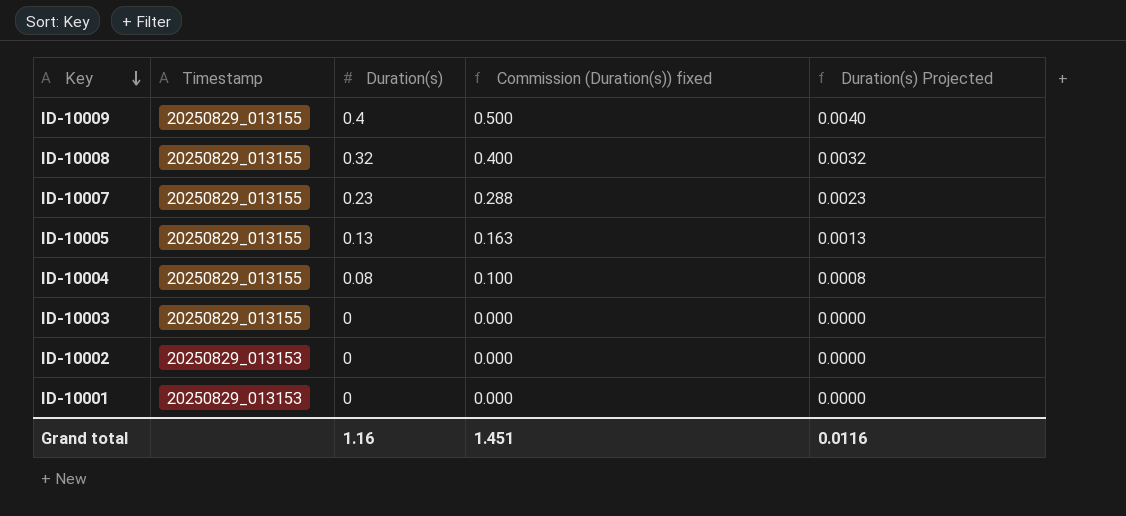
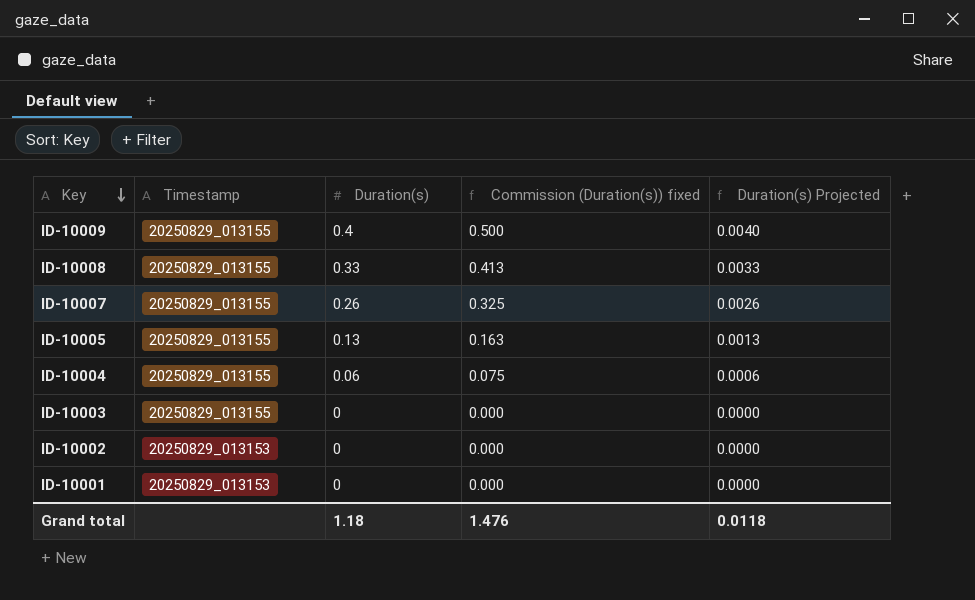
ID-10008 | Duration(s): 0.32 -> 0.33
ID-10008 | Commission (Duration(s)) fixed: 0.400 -> 0.413
ID-10008 | Duration(s) Projected: 0.0032 -> 0.0033
ID-10007 | Duration(s): 0.23 -> 0.26
ID-10007 | Commission (Duration(s)) fixed: 0.288 -> 0.325
ID-10007 | Duration(s) Projected: 0.0023 -> 0.0026
ID-10004 | Duration(s): 0.08 -> 0.06
ID-10004 | Commission (Duration(s)) fixed: 0.100 -> 0.075
ID-10004 | Duration(s) Projected: 0.0008 -> 0.0006
Grand total | Duration(s): 1.16 -> 1.18
Grand total | Commission (Duration(s)) fixed: 1.451 -> 1.476
Grand total | Duration(s) Projected: 0.0116 -> 0.0118

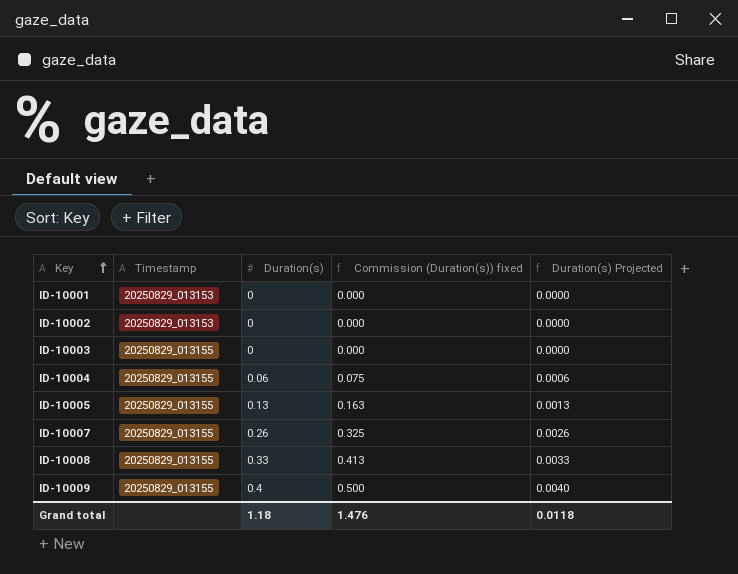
row order: Key descending -> Key ascending

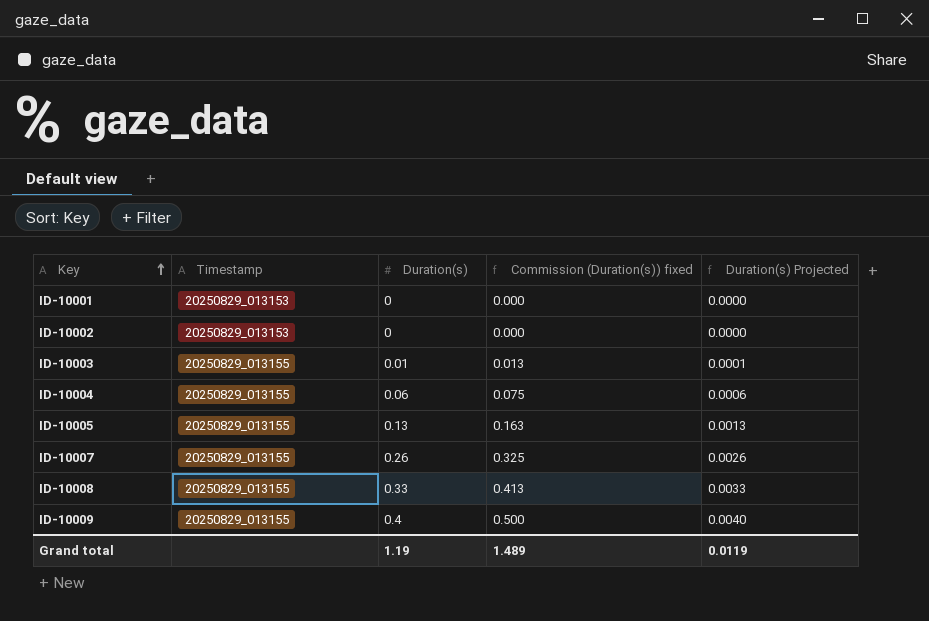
ID-10003 | Duration(s): 0 -> 0.01
ID-10003 | Commission (Duration(s)) fixed: 0.000 -> 0.013
ID-10003 | Duration(s) Projected: 0.0000 -> 0.0001
Grand total | Duration(s): 1.18 -> 1.19
Grand total | Commission (Duration(s)) fixed: 1.476 -> 1.489
Grand total | Duration(s) Projected: 0.0118 -> 0.0119

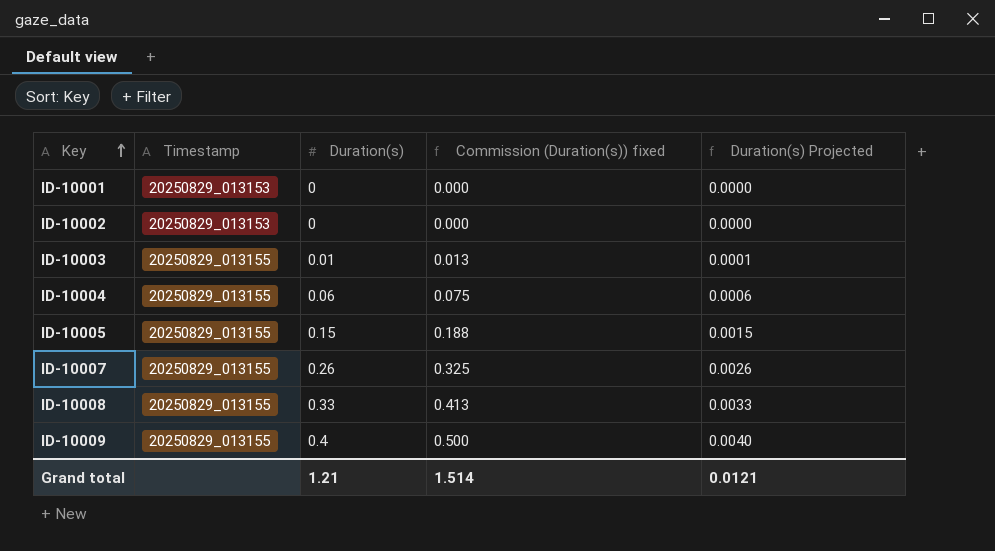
ID-10005 | Duration(s): 0.13 -> 0.15
ID-10005 | Commission (Duration(s)) fixed: 0.163 -> 0.188
ID-10005 | Duration(s) Projected: 0.0013 -> 0.0015
Grand total | Duration(s): 1.19 -> 1.21
Grand total | Commission (Duration(s)) fixed: 1.489 -> 1.514
Grand total | Duration(s) Projected: 0.0119 -> 0.0121

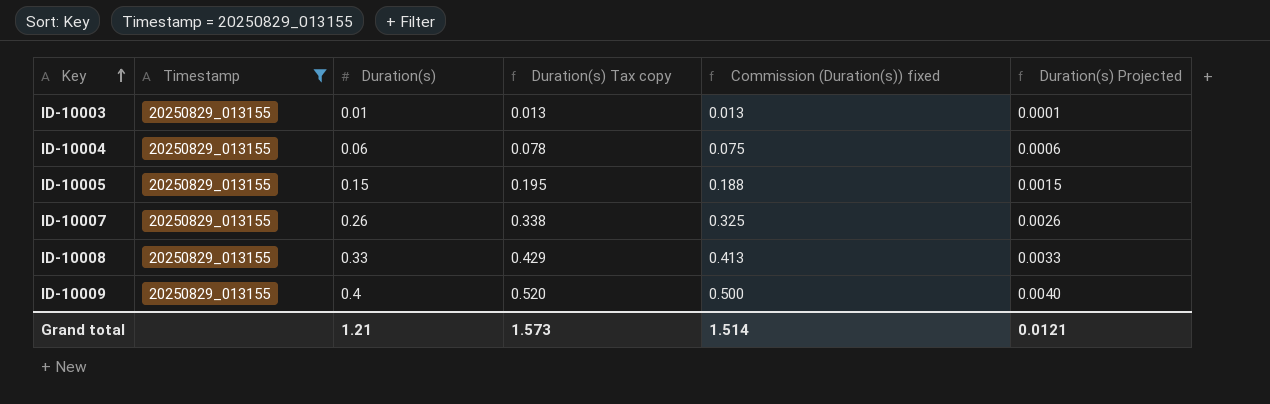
filter: none -> Timestamp = 20250829_013155
column Duration(s) Tax copy | formula: none -> [Duration(s)] * 1.3

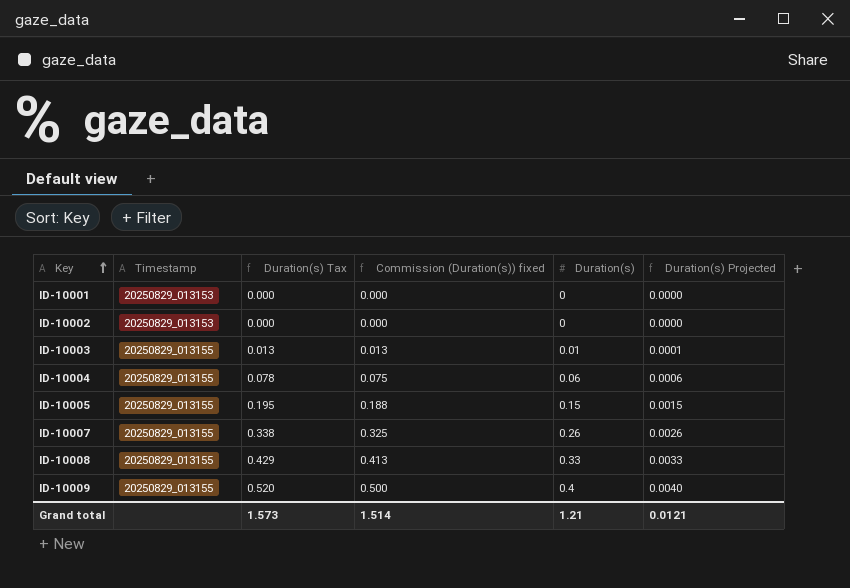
filter: Timestamp = 20250829_013155 -> none
column name: Duration(s) Tax copy -> Duration(s) Tax
column Duration(s) | position: 3 -> 5

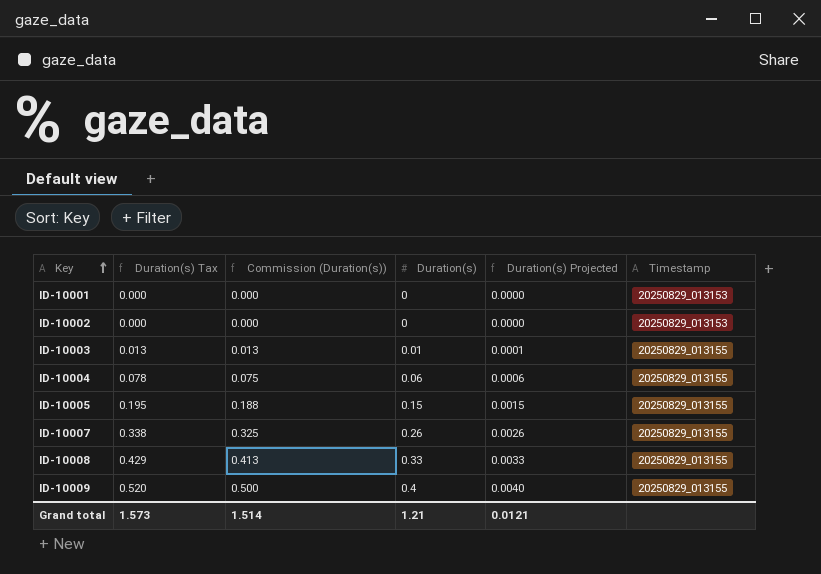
column name: Commission (Duration(s)) fixed -> Commission (Duration(s))
column Timestamp | position: 2 -> 6

